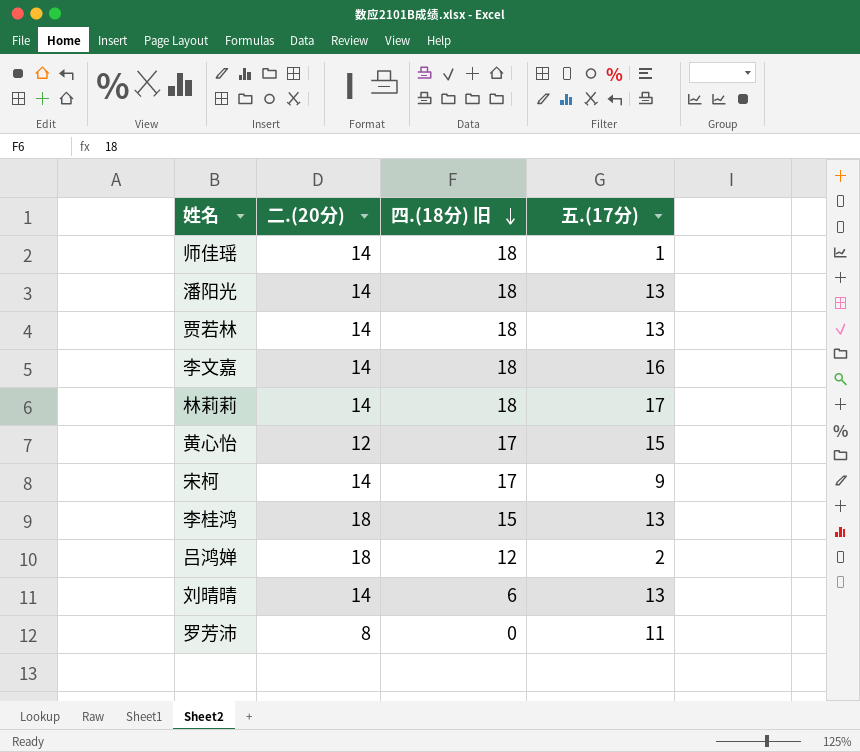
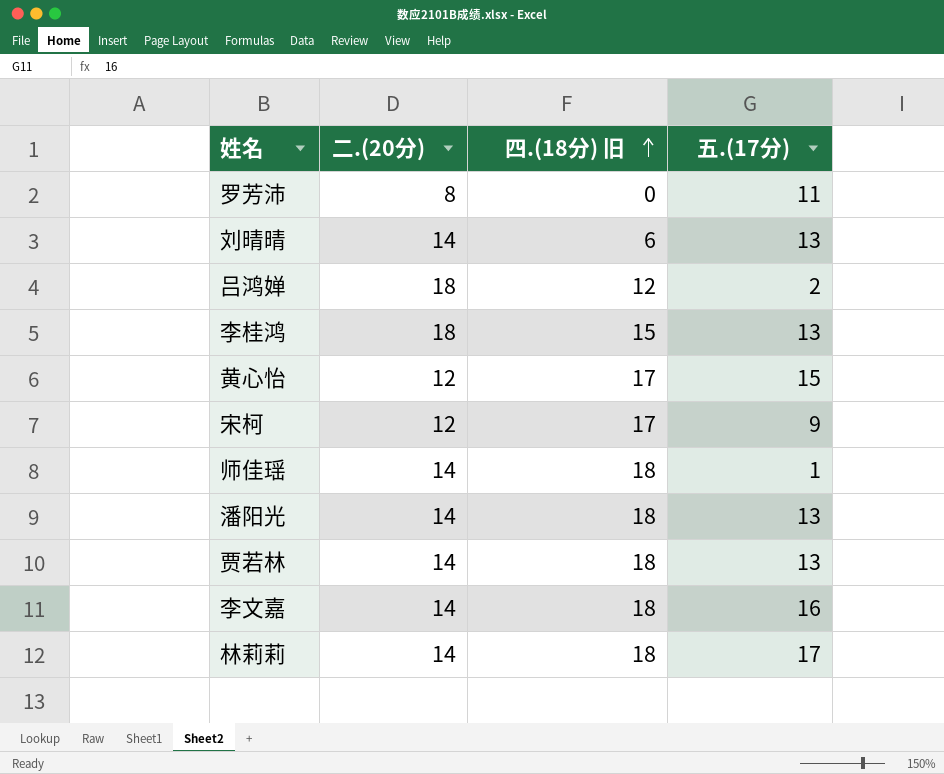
row order: 四.(18分) 旧 descending -> 四.(18分) 旧 ascending
宋柯 | 二.(20分): 14 -> 12

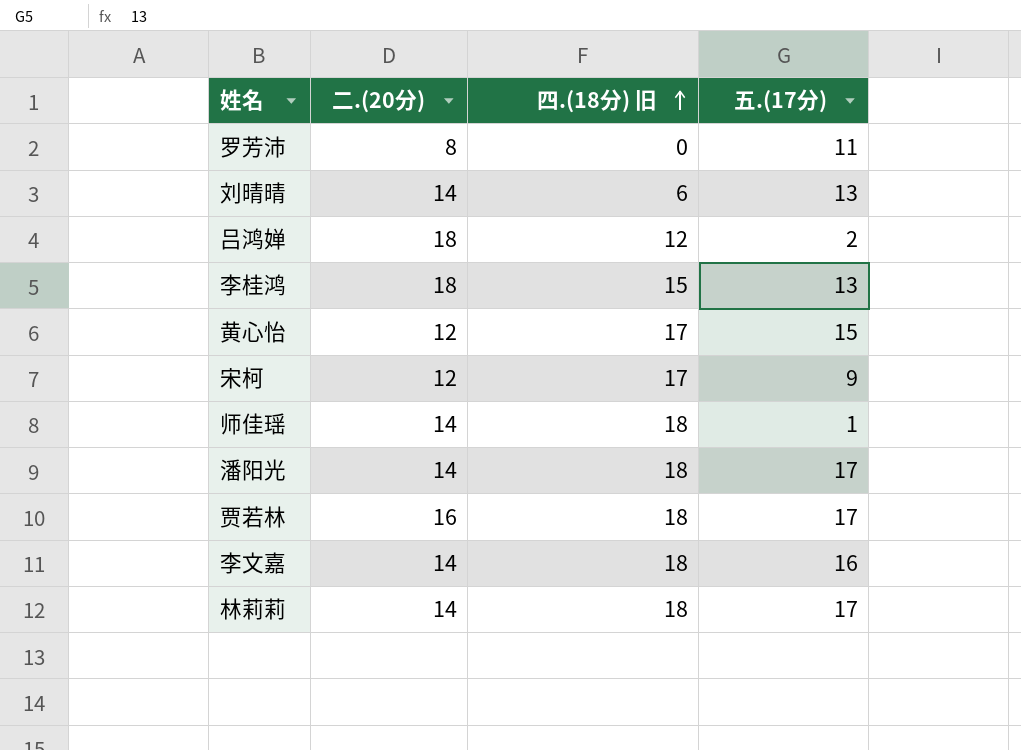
潘阳光 | 五.(17分): 13 -> 17
贾若林 | 二.(20分): 14 -> 16
贾若林 | 五.(17分): 13 -> 17

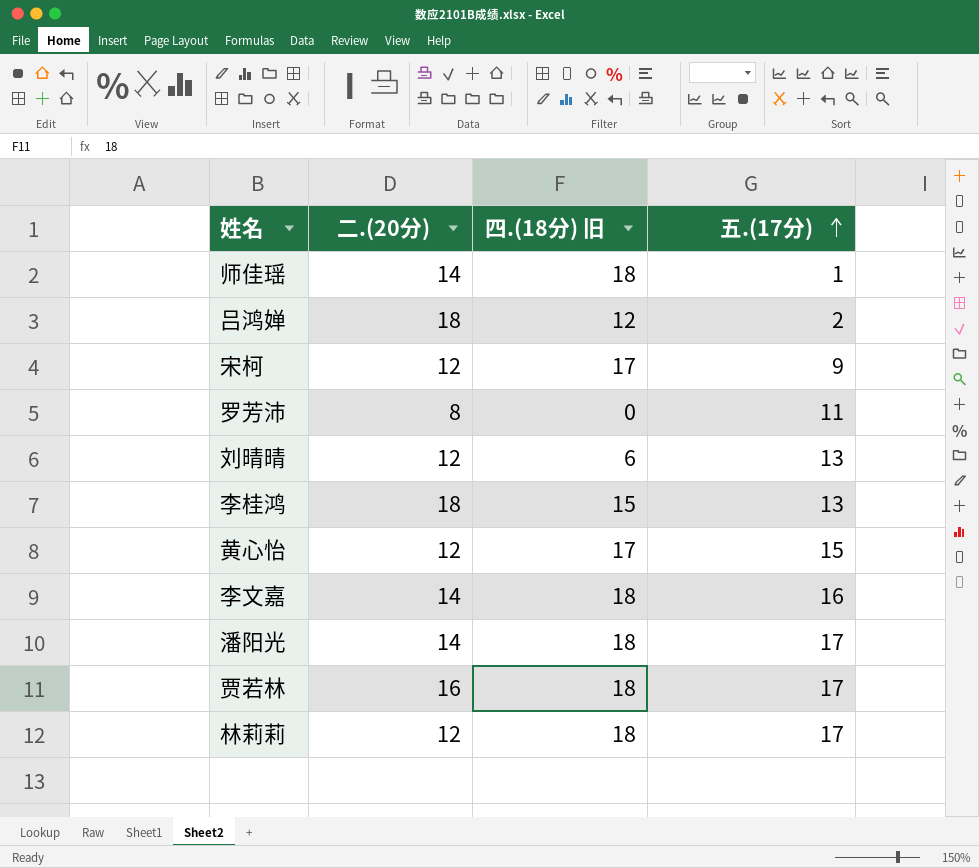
row order: 四.(18分) 旧 ascending -> 五.(17分) ascending
刘晴晴 | 二.(20分): 14 -> 12
林莉莉 | 二.(20分): 14 -> 12

